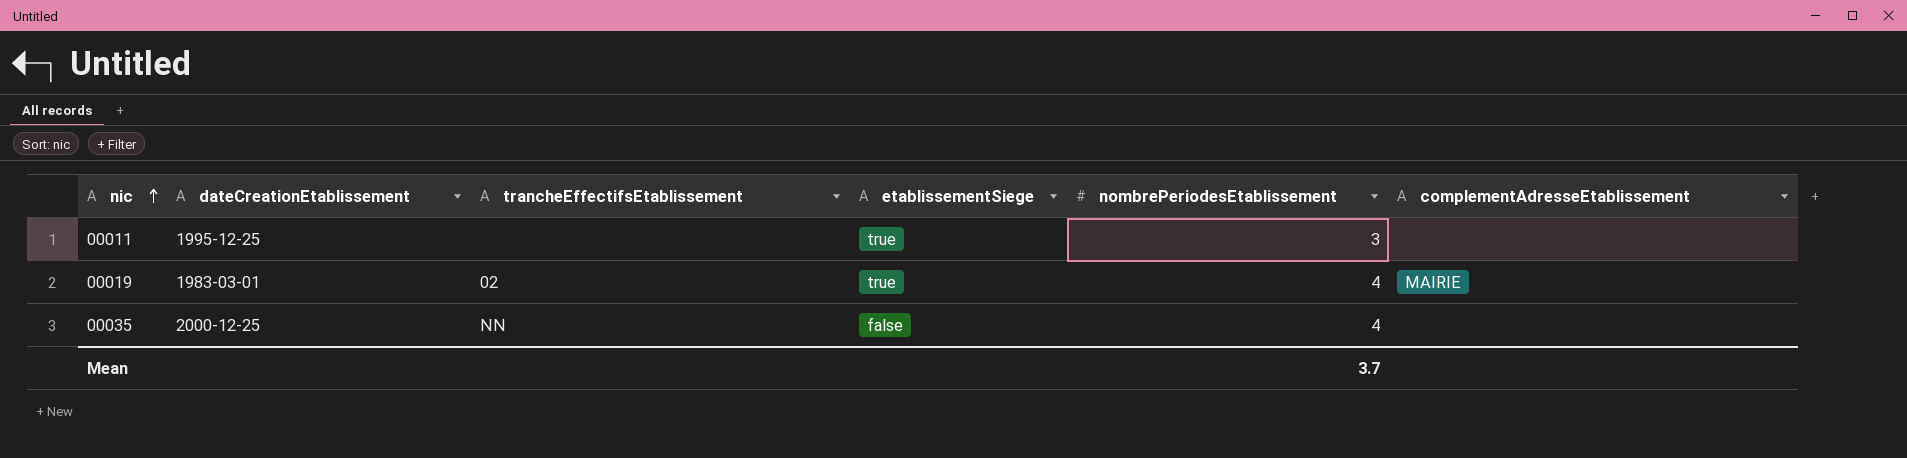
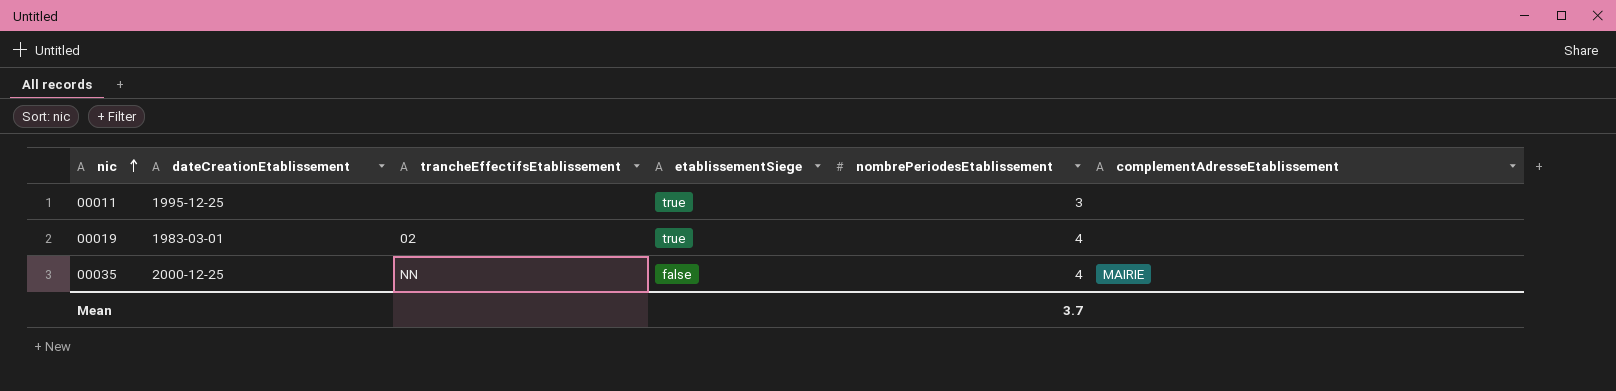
00019 | complementAdresseEtablissement: MAIRIE -> none
00035 | complementAdresseEtablissement: none -> MAIRIE

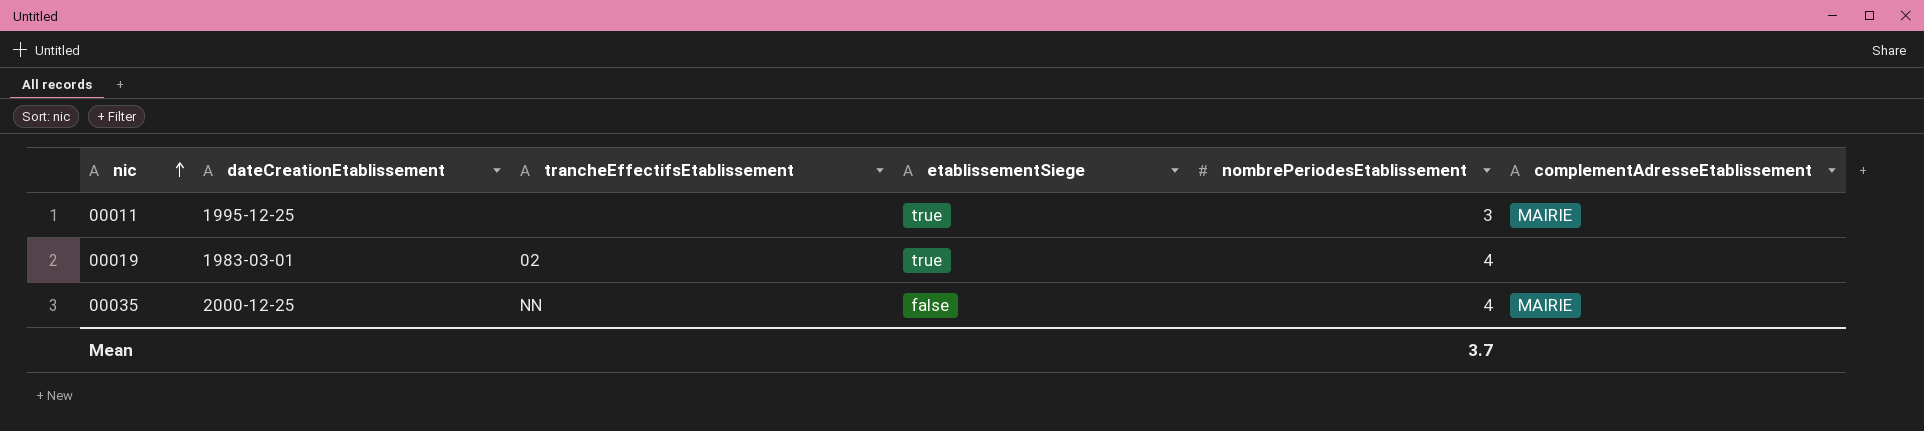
00011 | complementAdresseEtablissement: none -> MAIRIE

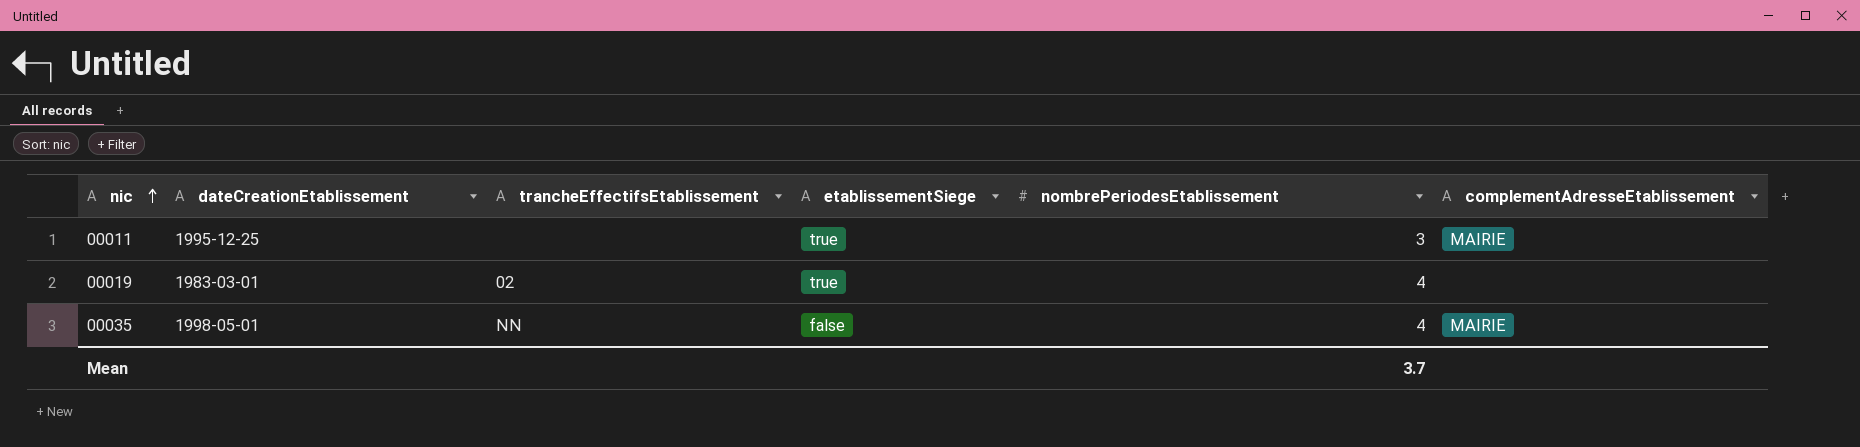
00035 | dateCreationEtablissement: 2000-12-25 -> 1998-05-01

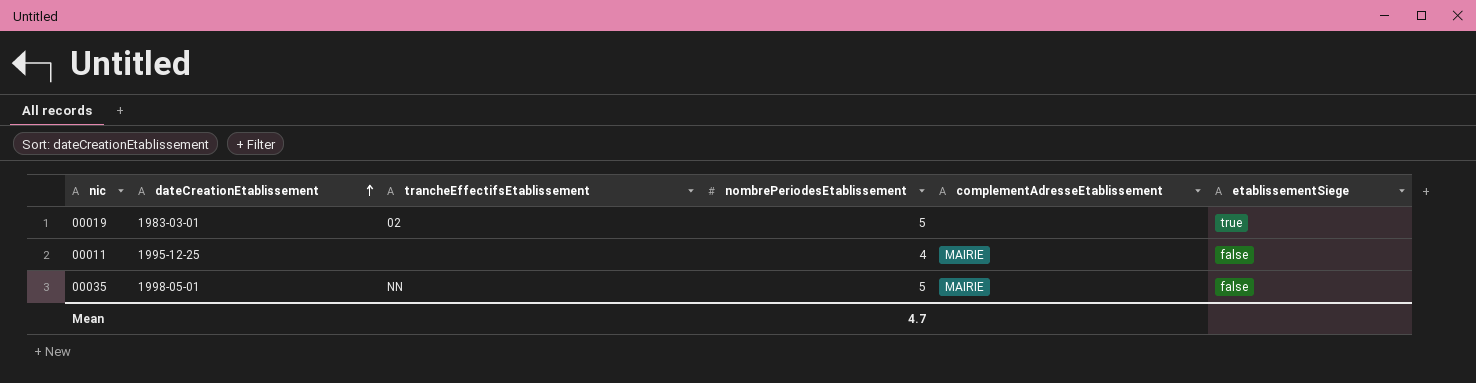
row order: nic ascending -> dateCreationEtablissement ascending
column etablissementSiege | position: 4 -> 6
00019 | nombrePeriodesEtablissement: 4 -> 5
00011 | nombrePeriodesEtablissement: 3 -> 4
00011 | etablissementSiege: true -> false
00035 | nombrePeriodesEtablissement: 4 -> 5
Mean | nombrePeriodesEtablissement: 3.7 -> 4.7

